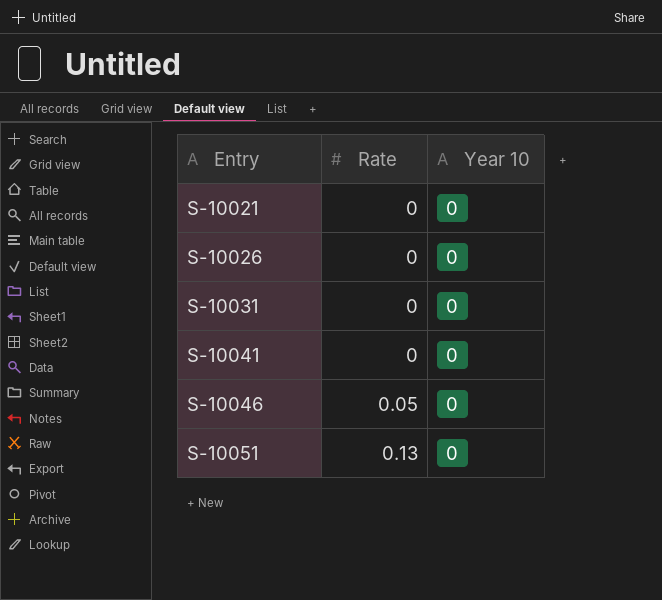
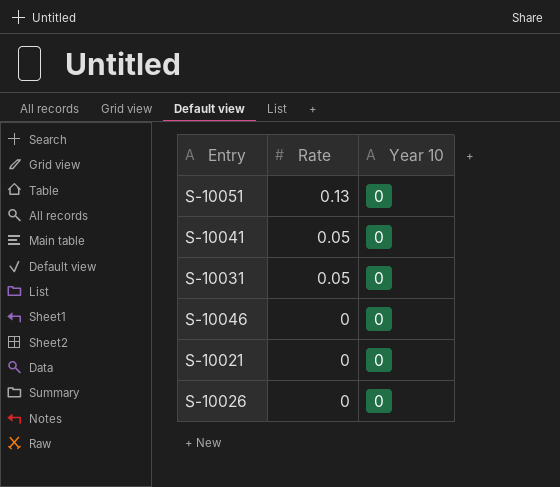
row order: Entry ascending -> Rate descending
S-10041 | Rate: 0 -> 0.05
S-10031 | Rate: 0 -> 0.05
S-10046 | Rate: 0.05 -> 0

